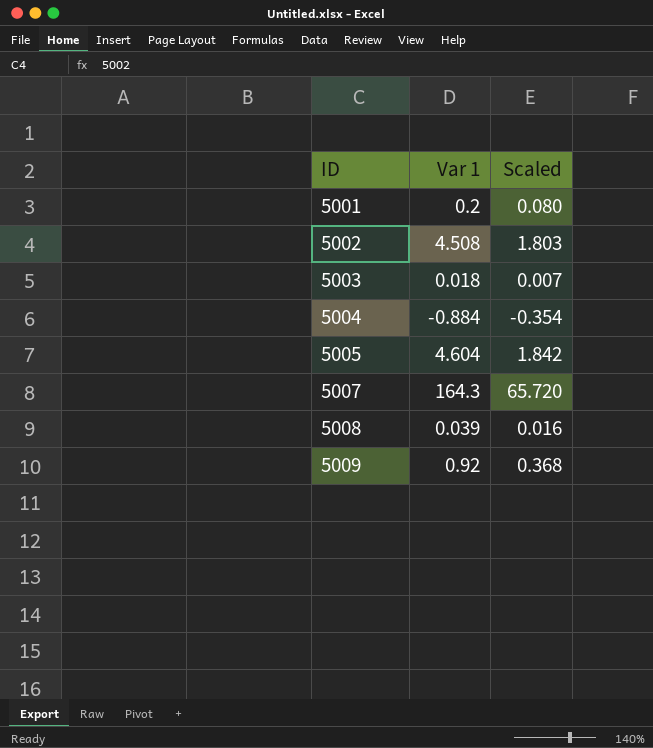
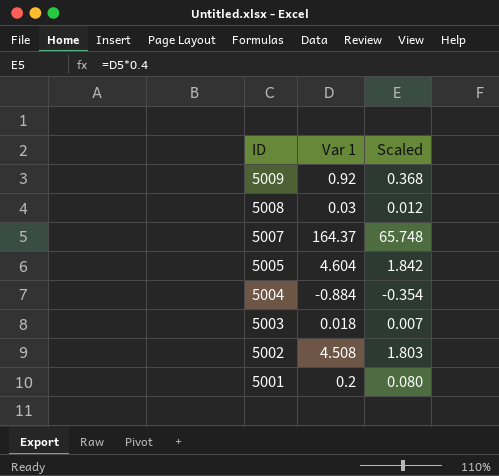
row order: ID ascending -> ID descending
5008 | Var 1: 0.039 -> 0.03
5008 | Scaled: 0.016 -> 0.012
5007 | Var 1: 164.3 -> 164.37
5007 | Scaled: 65.720 -> 65.748

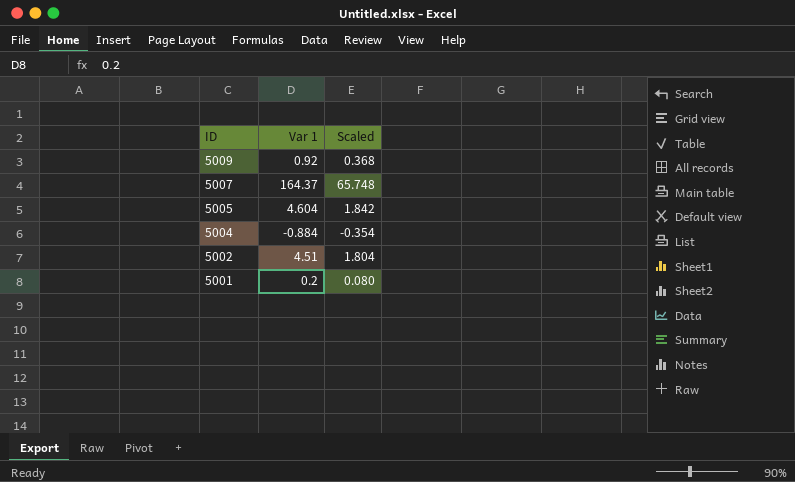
row 5008: 0.03 | 0.012 -> none
row 5003: 0.018 | 0.007 -> none
5002 | Var 1: 4.508 -> 4.51
5002 | Scaled: 1.803 -> 1.804

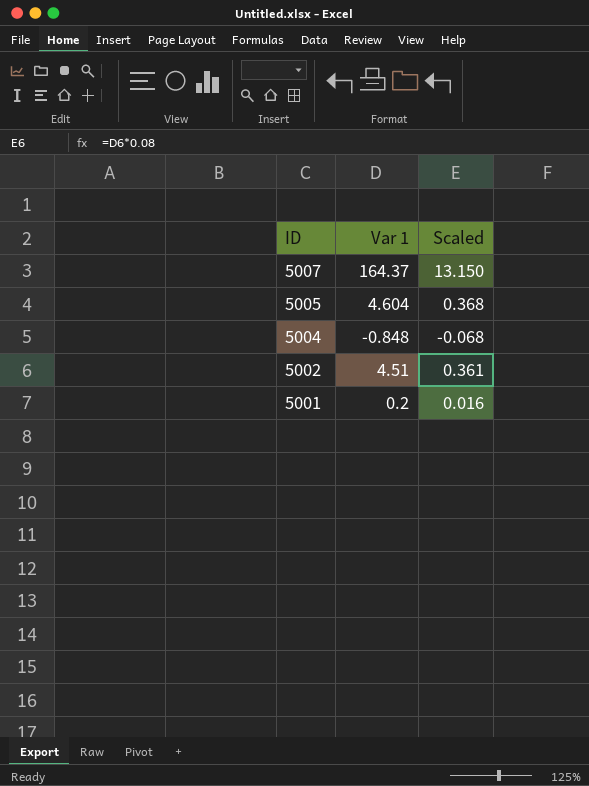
column Scaled | formula: [Var 1] * 0.4 -> [Var 1] * 0.08
row 5009: 0.92 | 0.368 -> none
5004 | Var 1: -0.884 -> -0.848

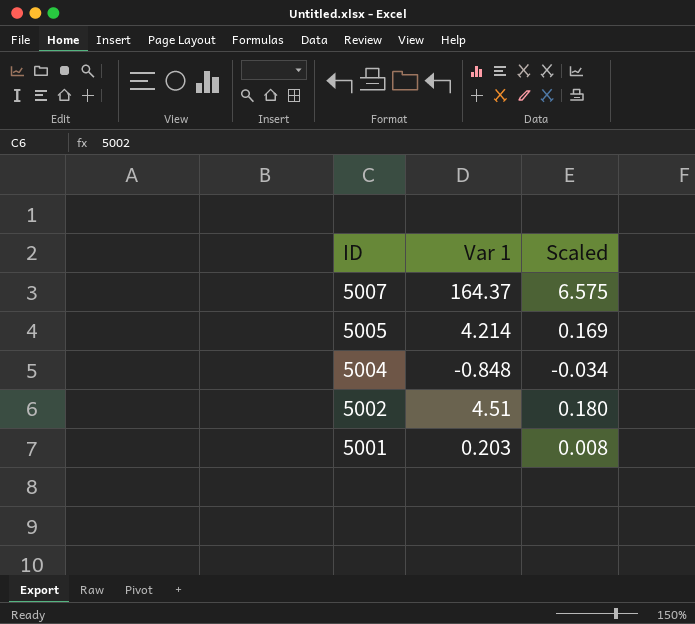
column Scaled | formula: [Var 1] * 0.08 -> [Var 1] * 0.04
5005 | Var 1: 4.604 -> 4.214
5001 | Var 1: 0.2 -> 0.203

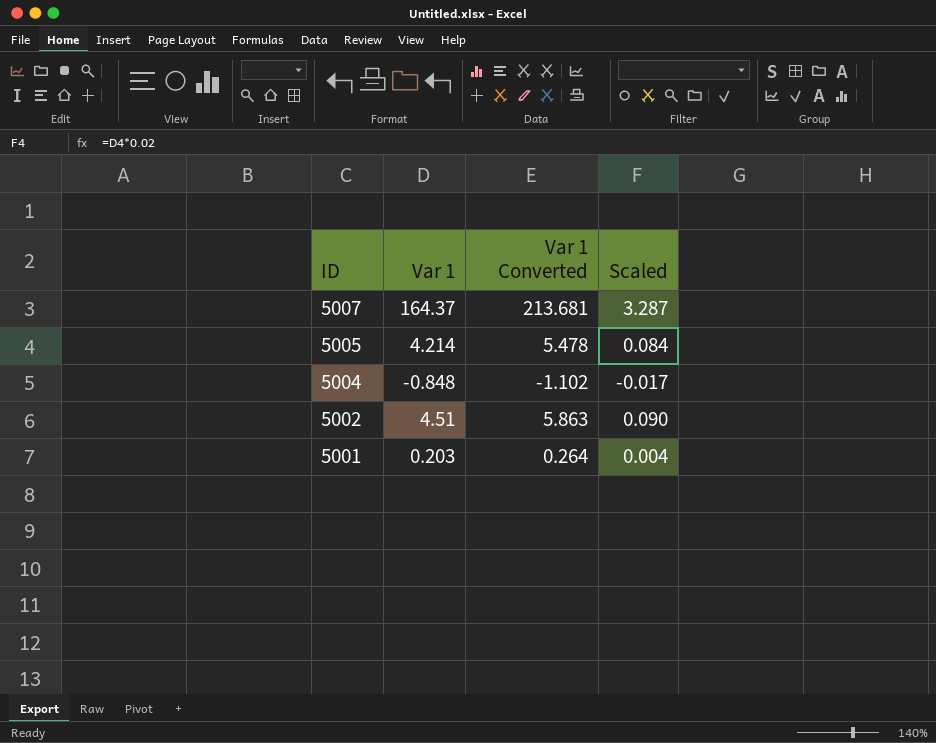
column Var 1 Converted | formula: none -> [Var 1] * 1.3
column Scaled | formula: [Var 1] * 0.04 -> [Var 1] * 0.02

